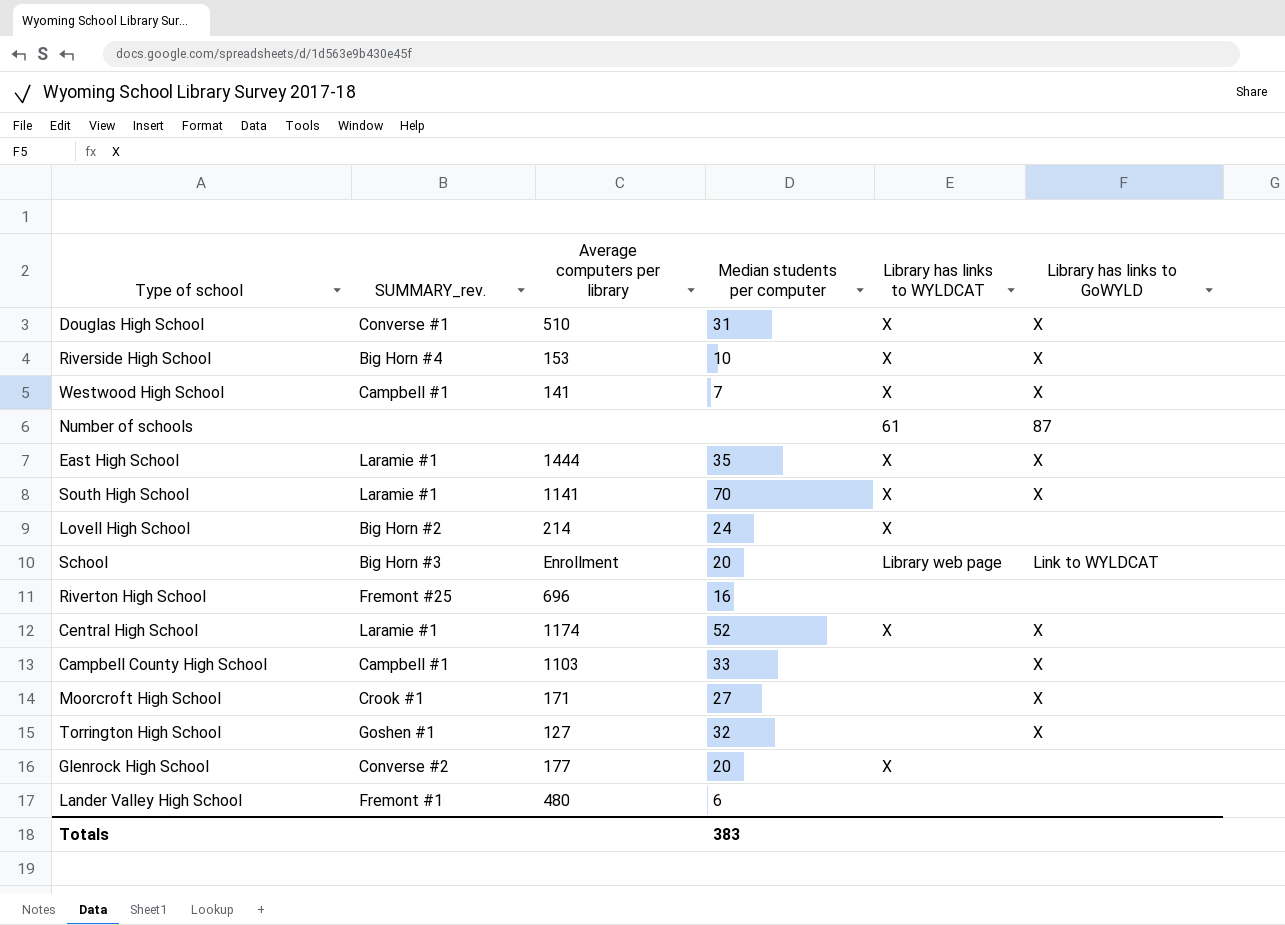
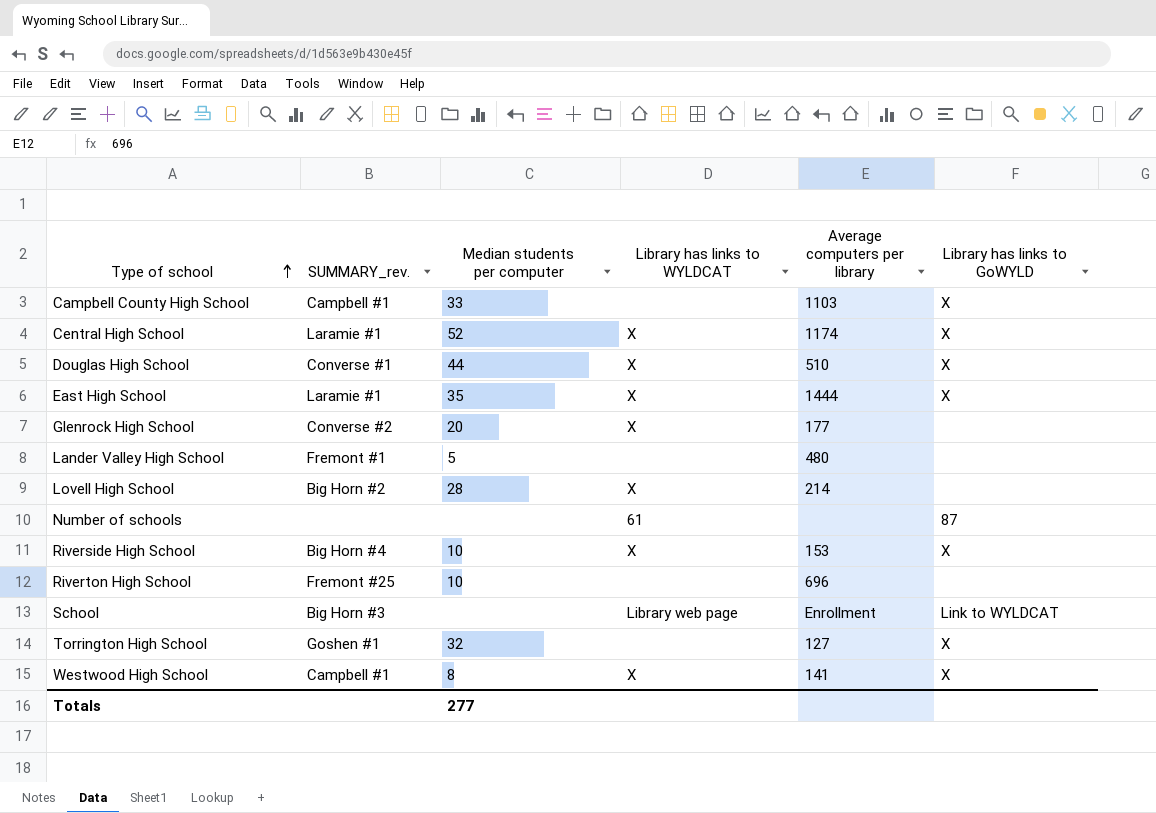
row order: none -> Type of school ascending
column Average computers per library | position: 3 -> 5
row South High School: Laramie #1 | 1141 | 70 | X | X -> none
row Moorcroft High School: Crook #1 | 171 | 27 | none | X -> none
Douglas High School | Median students per computer: 31 -> 44
Lander Valley High School | Median students per computer: 6 -> 5
Lovell High School | Median students per computer: 24 -> 28
Riverton High School | Median students per computer: 16 -> 10
School | Median students per computer: 20 -> none
Westwood High School | Median students per computer: 7 -> 8
Totals | Median students per computer: 383 -> 277

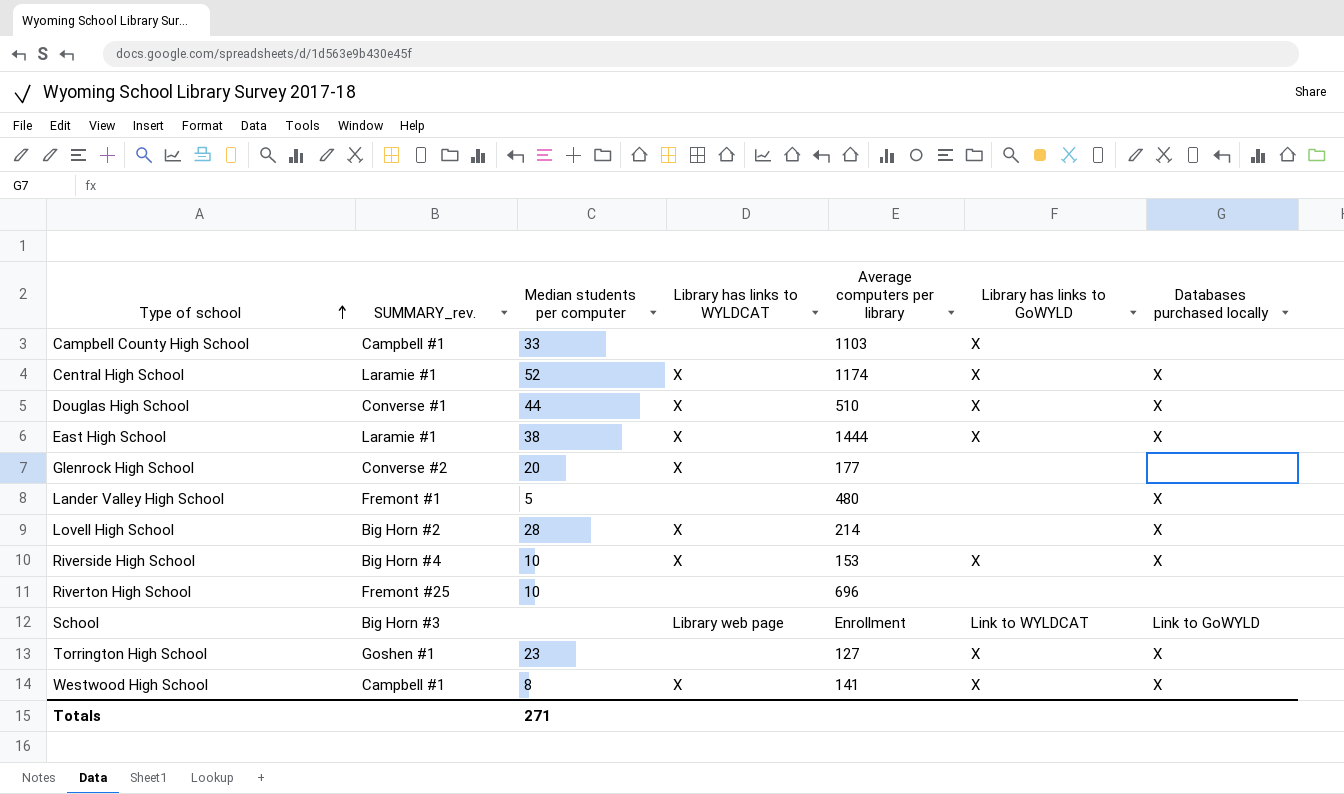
column Databases purchased locally | position: none -> 7
row Number of schools: none | none | 61 | none | 87 -> none
East High School | Median students per computer: 35 -> 38
Torrington High School | Median students per computer: 32 -> 23
Totals | Median students per computer: 277 -> 271

